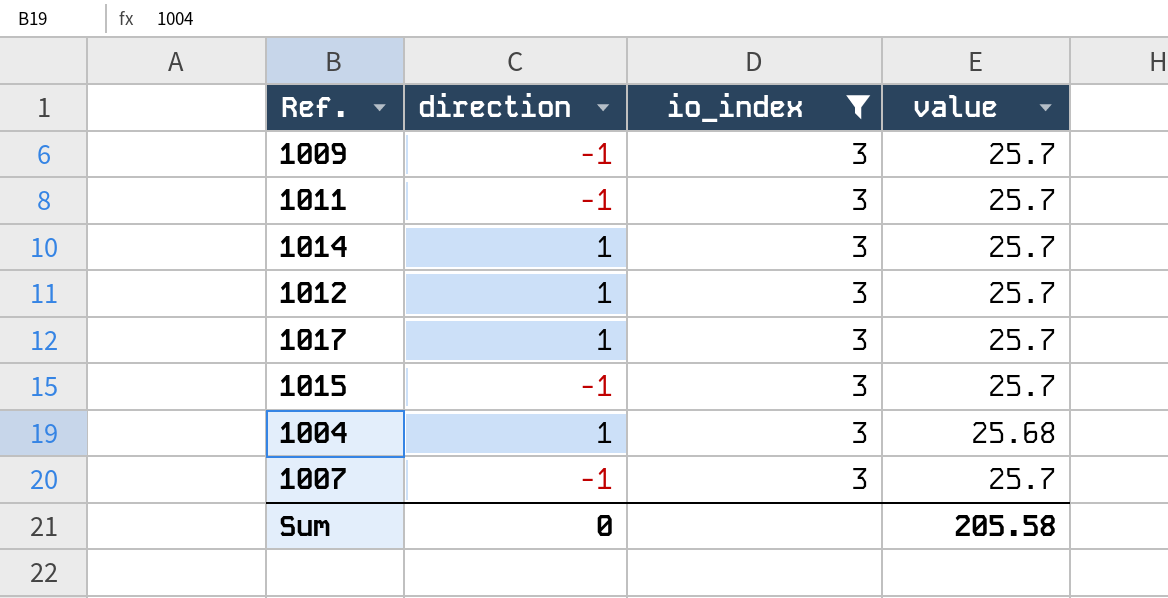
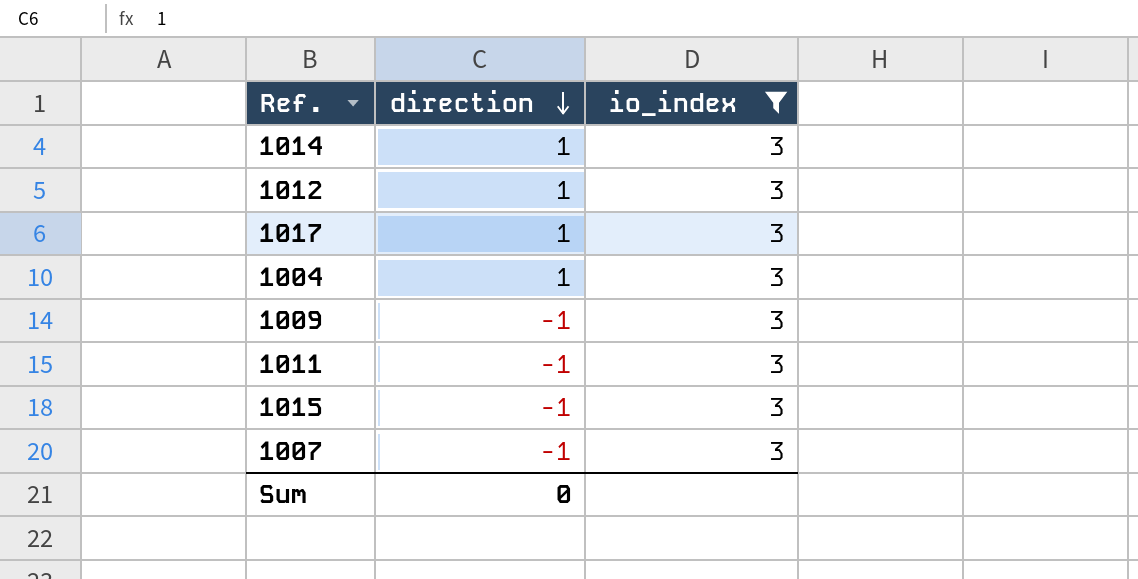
row order: none -> direction descending
column value | position: 4 -> none

